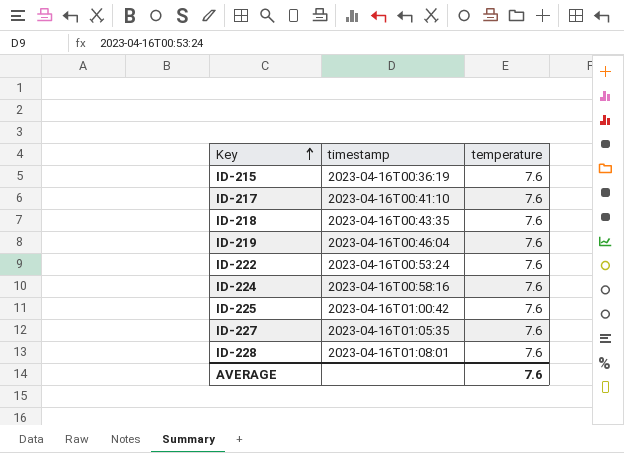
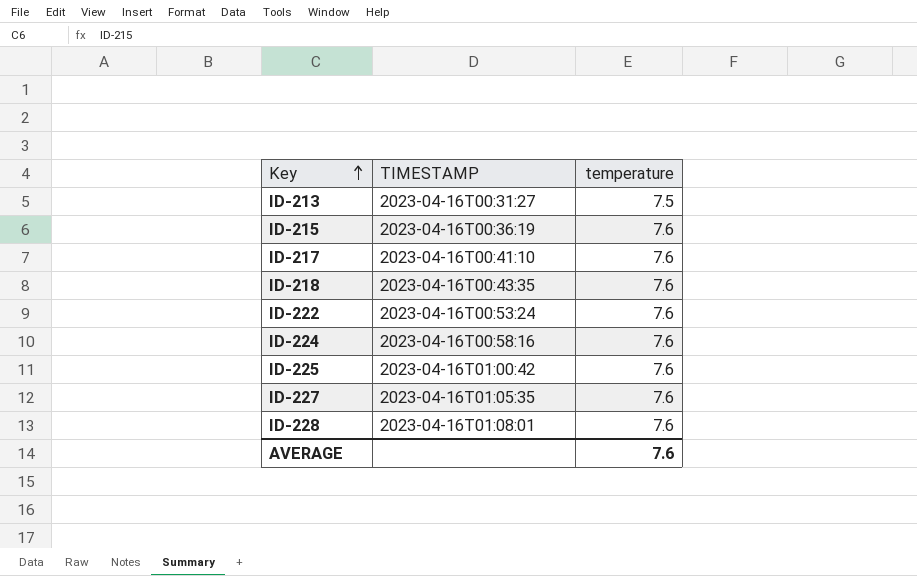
column name: timestamp -> TIMESTAMP
row ID-219: 2023-04-16T00:46:04 | 7.6 -> none
row ID-213: none -> 2023-04-16T00:31:27 | 7.5

